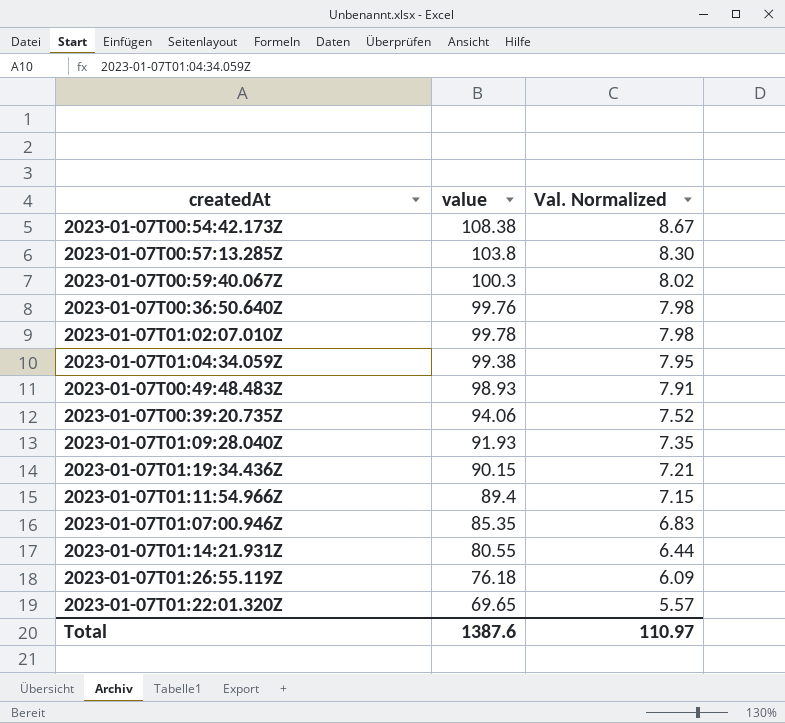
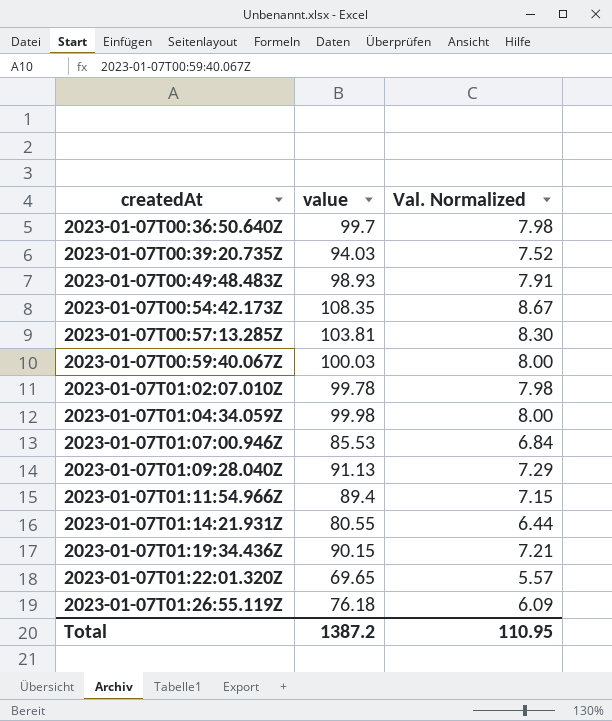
row order: Val. Normalized descending -> createdAt ascending
2023-01-07T00:36:50.640Z | value: 99.76 -> 99.7
2023-01-07T00:39:20.735Z | value: 94.06 -> 94.03
2023-01-07T00:54:42.173Z | value: 108.38 -> 108.35
2023-01-07T00:57:13.285Z | value: 103.8 -> 103.81
2023-01-07T00:59:40.067Z | value: 100.3 -> 100.03
2023-01-07T00:59:40.067Z | Val. Normalized: 8.02 -> 8.00
2023-01-07T01:04:34.059Z | value: 99.38 -> 99.98
2023-01-07T01:04:34.059Z | Val. Normalized: 7.95 -> 8.00
2023-01-07T01:07:00.946Z | value: 85.35 -> 85.53
2023-01-07T01:07:00.946Z | Val. Normalized: 6.83 -> 6.84
2023-01-07T01:09:28.040Z | value: 91.93 -> 91.13
2023-01-07T01:09:28.040Z | Val. Normalized: 7.35 -> 7.29
Total | value: 1387.6 -> 1387.2
Total | Val. Normalized: 110.97 -> 110.95

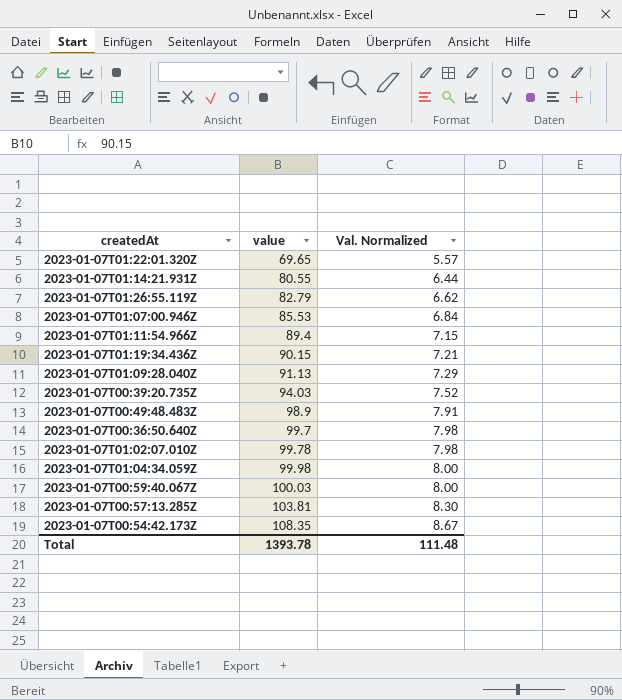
row order: createdAt ascending -> value ascending
2023-01-07T01:26:55.119Z | value: 76.18 -> 82.79
2023-01-07T01:26:55.119Z | Val. Normalized: 6.09 -> 6.62
2023-01-07T00:49:48.483Z | value: 98.93 -> 98.9
Total | value: 1387.2 -> 1393.78
Total | Val. Normalized: 110.95 -> 111.48

